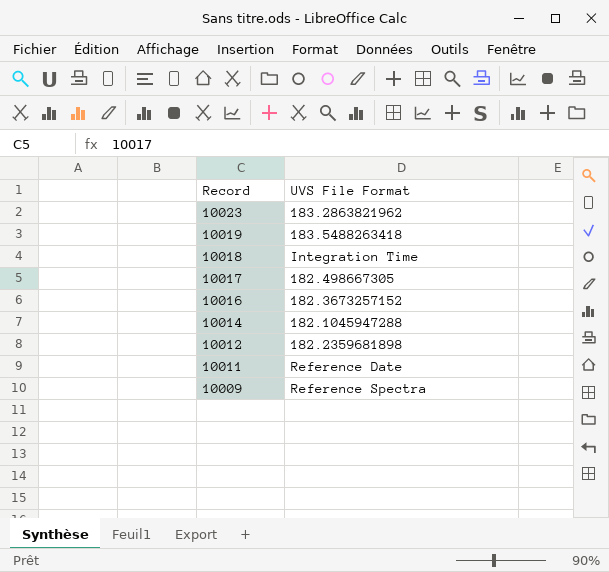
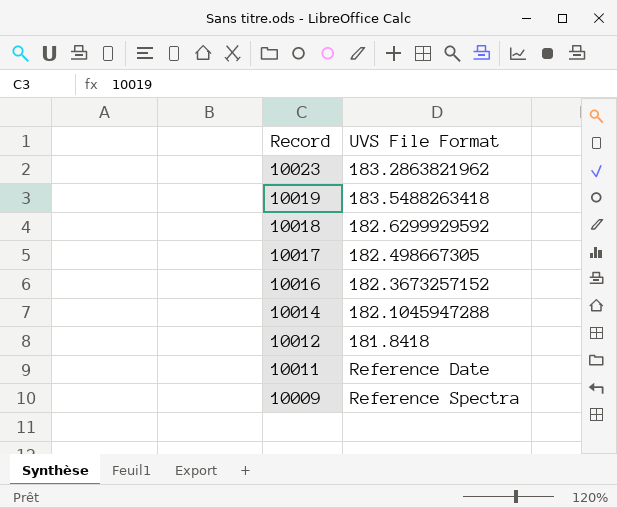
10018 | UVS File Format: Integration Time -> 182.6299929592
10012 | UVS File Format: 182.2359681898 -> 181.8418

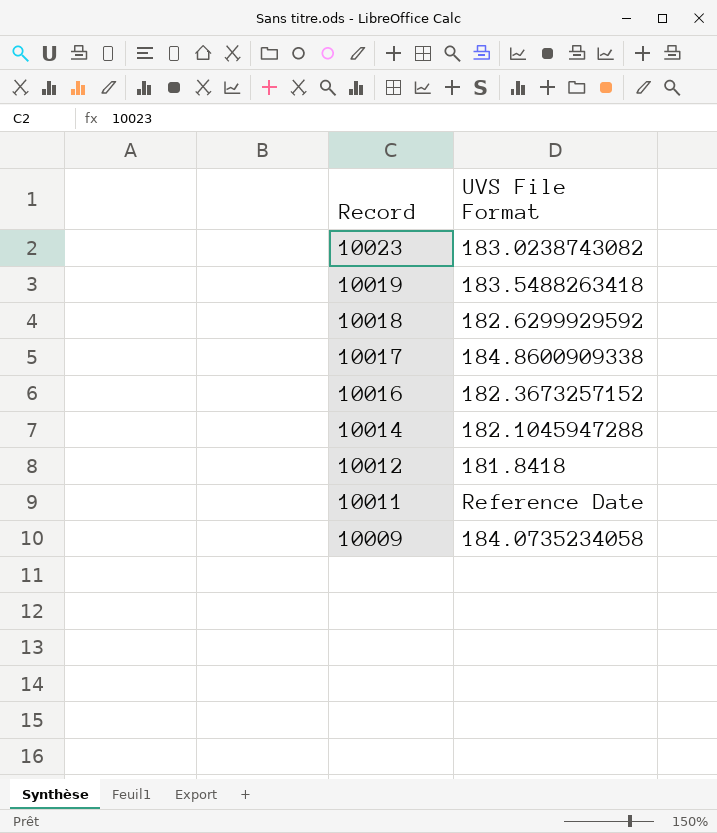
10023 | UVS File Format: 183.2863821962 -> 183.0238743082
10017 | UVS File Format: 182.498667305 -> 184.8600909338
10009 | UVS File Format: Reference Spectra -> 184.0735234058

